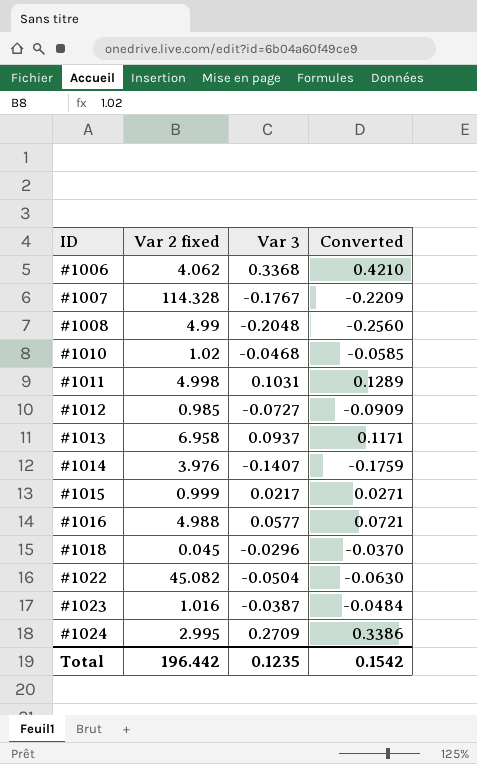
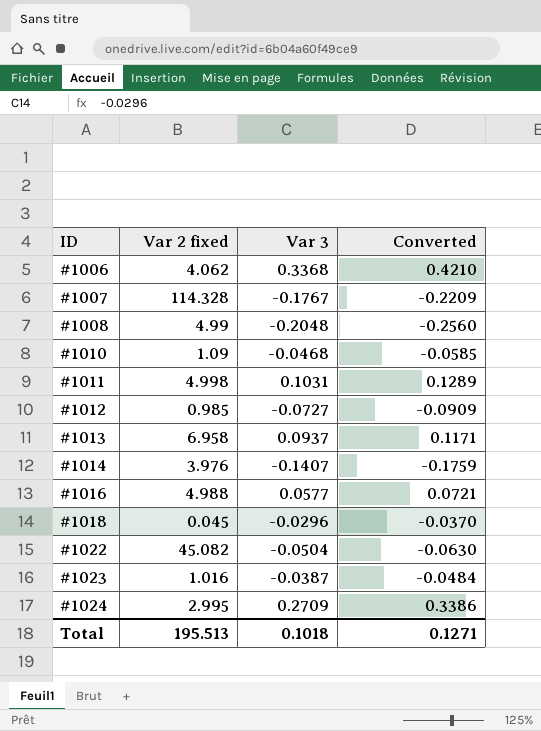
row #1015: 0.999 | 0.0217 | 0.0271 -> none
#1010 | Var 2 fixed: 1.02 -> 1.09
Total | Var 2 fixed: 196.442 -> 195.513
Total | Var 3: 0.1235 -> 0.1018
Total | Converted: 0.1542 -> 0.1271

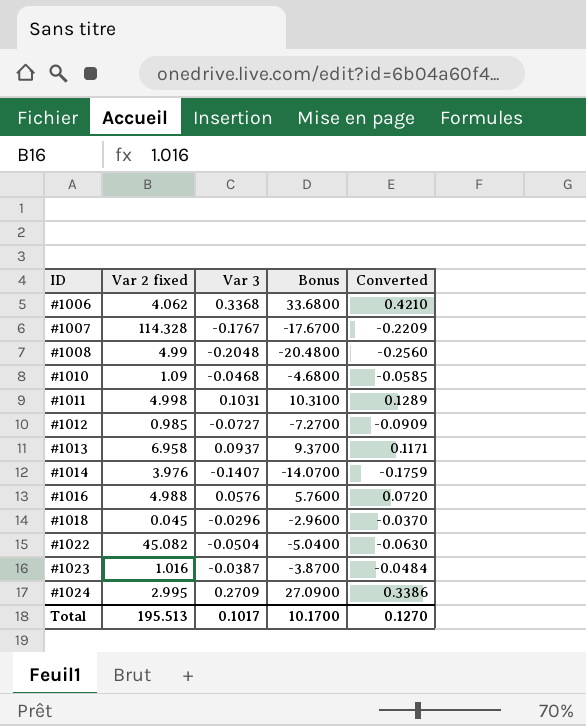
column Bonus | formula: none -> [Var 3] * 100
#1016 | Var 3: 0.0577 -> 0.0576
#1016 | Converted: 0.0721 -> 0.0720
Total | Var 3: 0.1018 -> 0.1017
Total | Converted: 0.1271 -> 0.1270

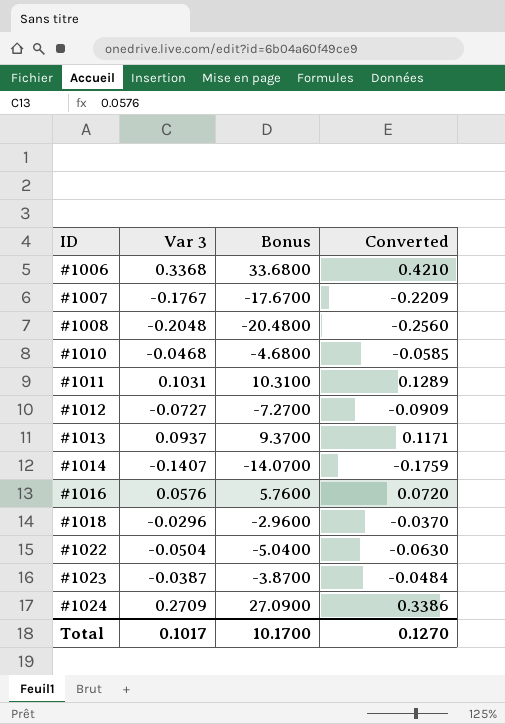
column Var 2 fixed | position: 2 -> none

